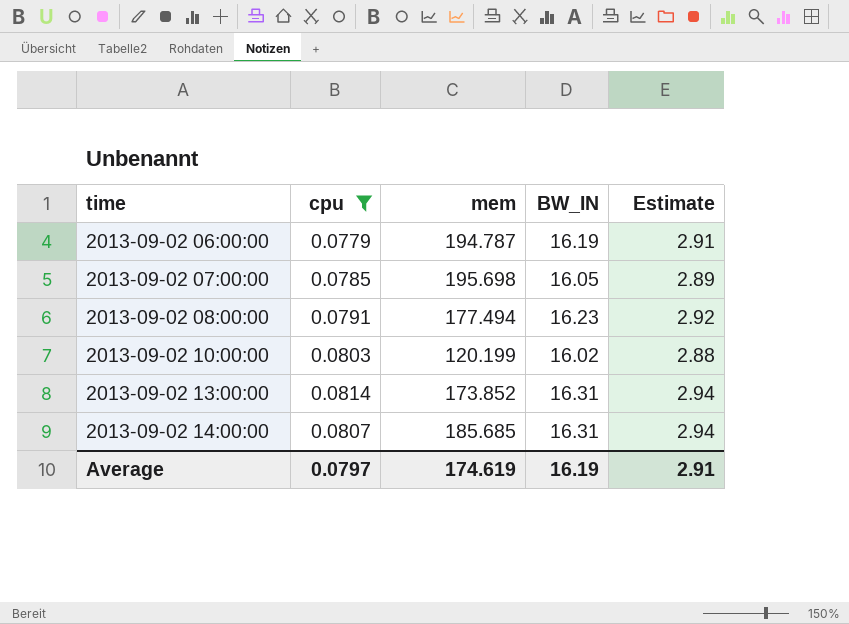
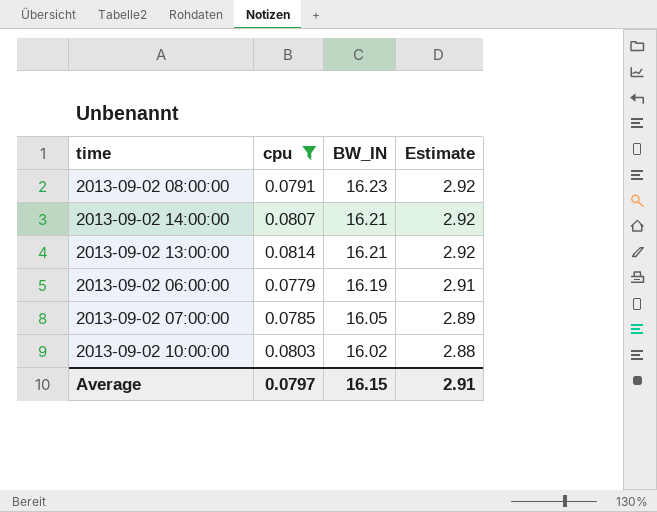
row order: time ascending -> BW_IN descending
column mem | position: 3 -> none
2013-09-02 14:00:00 | BW_IN: 16.31 -> 16.21
2013-09-02 14:00:00 | Estimate: 2.94 -> 2.92
2013-09-02 13:00:00 | BW_IN: 16.31 -> 16.21
2013-09-02 13:00:00 | Estimate: 2.94 -> 2.92
Average | BW_IN: 16.19 -> 16.15

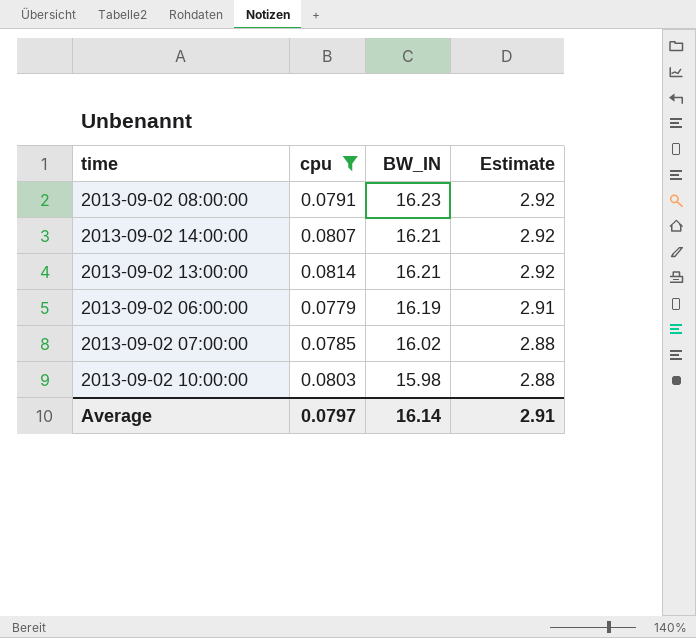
2013-09-02 07:00:00 | BW_IN: 16.05 -> 16.02
2013-09-02 07:00:00 | Estimate: 2.89 -> 2.88
2013-09-02 10:00:00 | BW_IN: 16.02 -> 15.98
Average | BW_IN: 16.15 -> 16.14

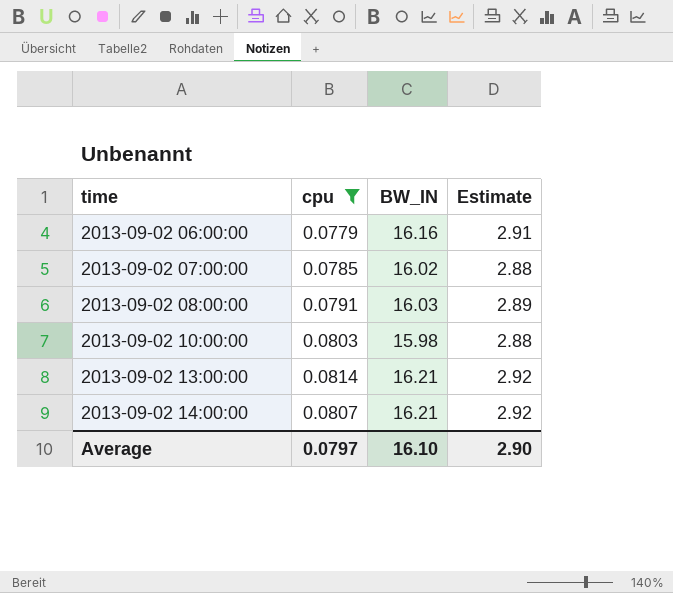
row order: BW_IN descending -> time ascending
2013-09-02 06:00:00 | BW_IN: 16.19 -> 16.16
2013-09-02 08:00:00 | BW_IN: 16.23 -> 16.03
2013-09-02 08:00:00 | Estimate: 2.92 -> 2.89
Average | BW_IN: 16.14 -> 16.10
Average | Estimate: 2.91 -> 2.90

